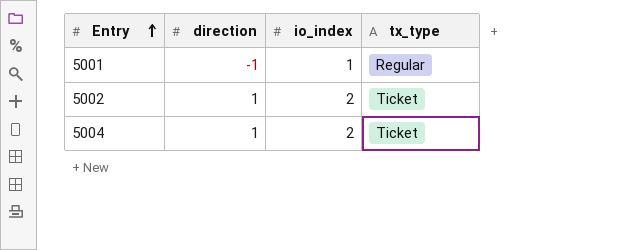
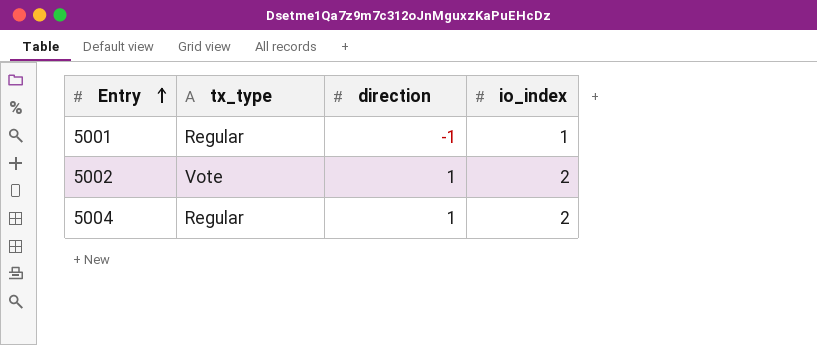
column tx_type | position: 4 -> 2
5002 | tx_type: Ticket -> Vote
5004 | tx_type: Ticket -> Regular

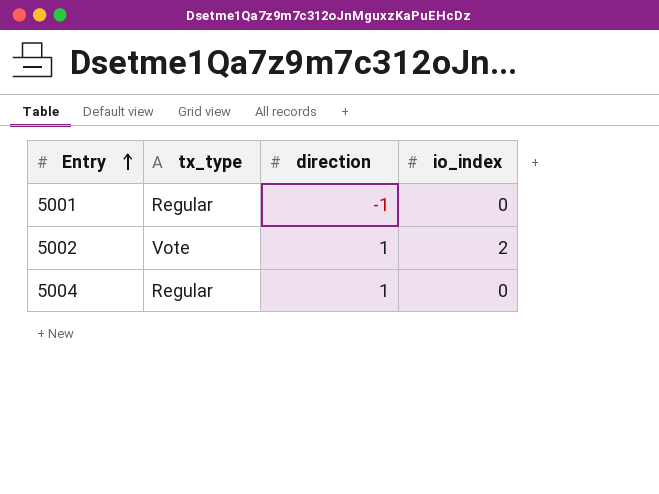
5001 | io_index: 1 -> 0
5004 | io_index: 2 -> 0

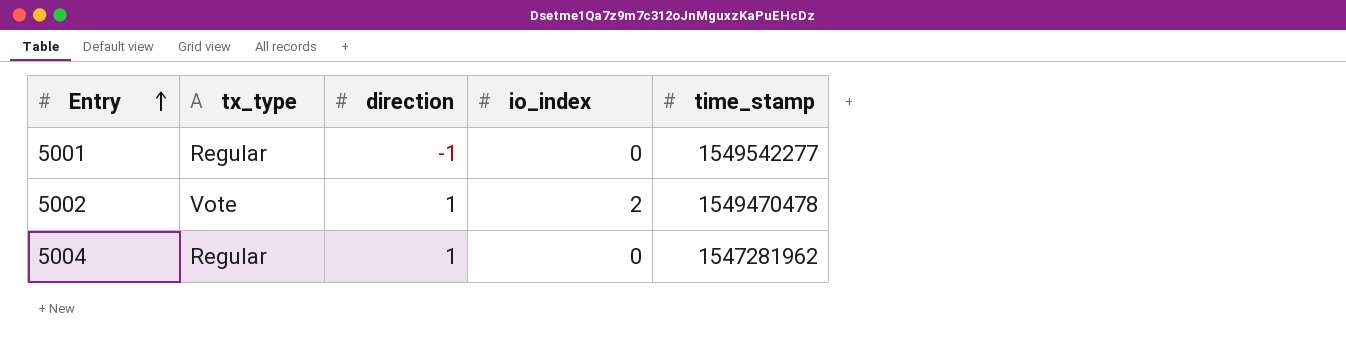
column time_stamp | position: none -> 5

